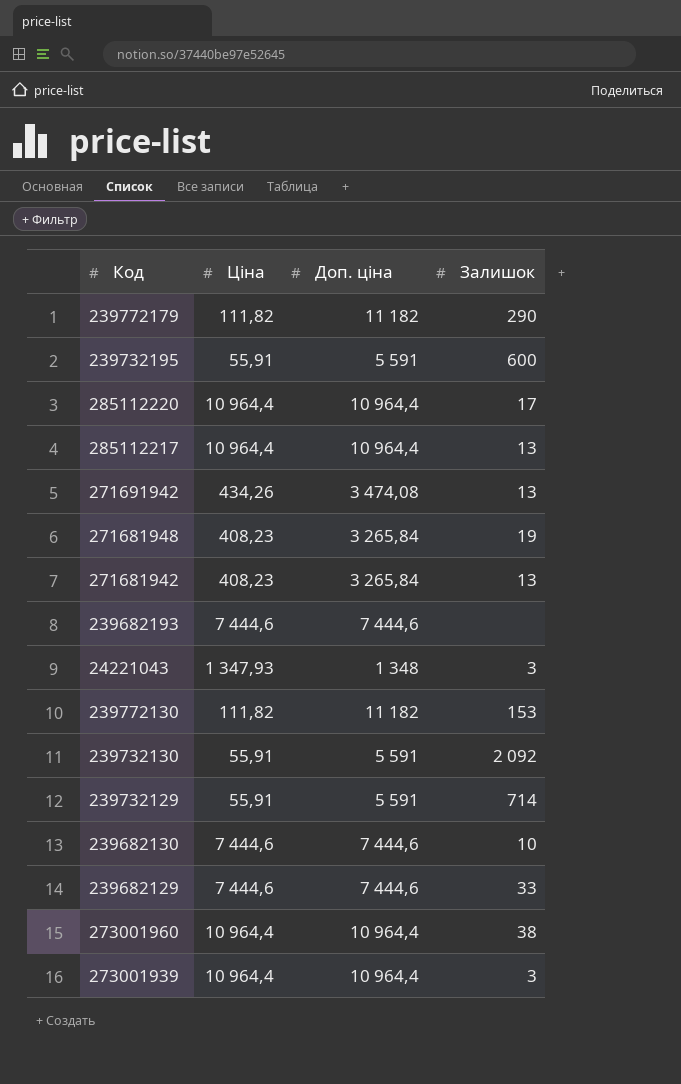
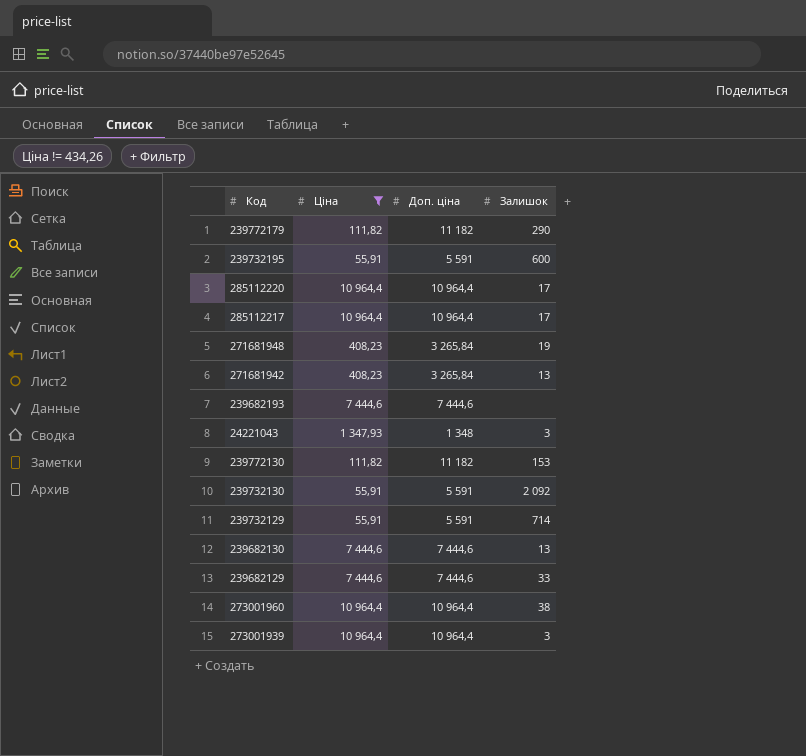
filter: none -> Ціна != 434,26
285112217 | Залишок: 13 -> 17
239682130 | Залишок: 10 -> 13

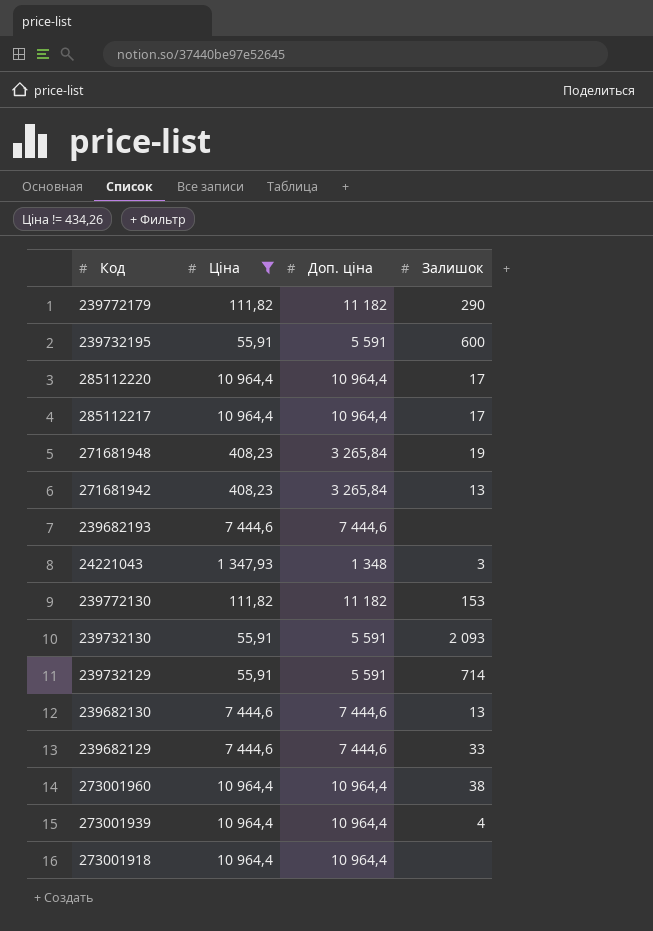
239732130 | Залишок: 2 092 -> 2 093
273001939 | Залишок: 3 -> 4
row 273001918: none -> 10 964,4 | 10 964,4 | none

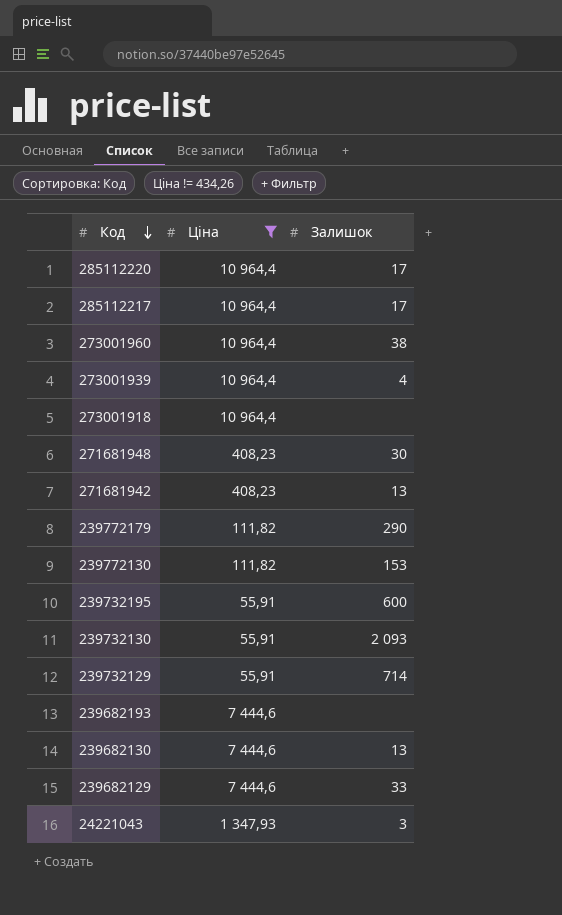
row order: none -> Код descending
column Доп. ціна | position: 3 -> none
271681948 | Залишок: 19 -> 30

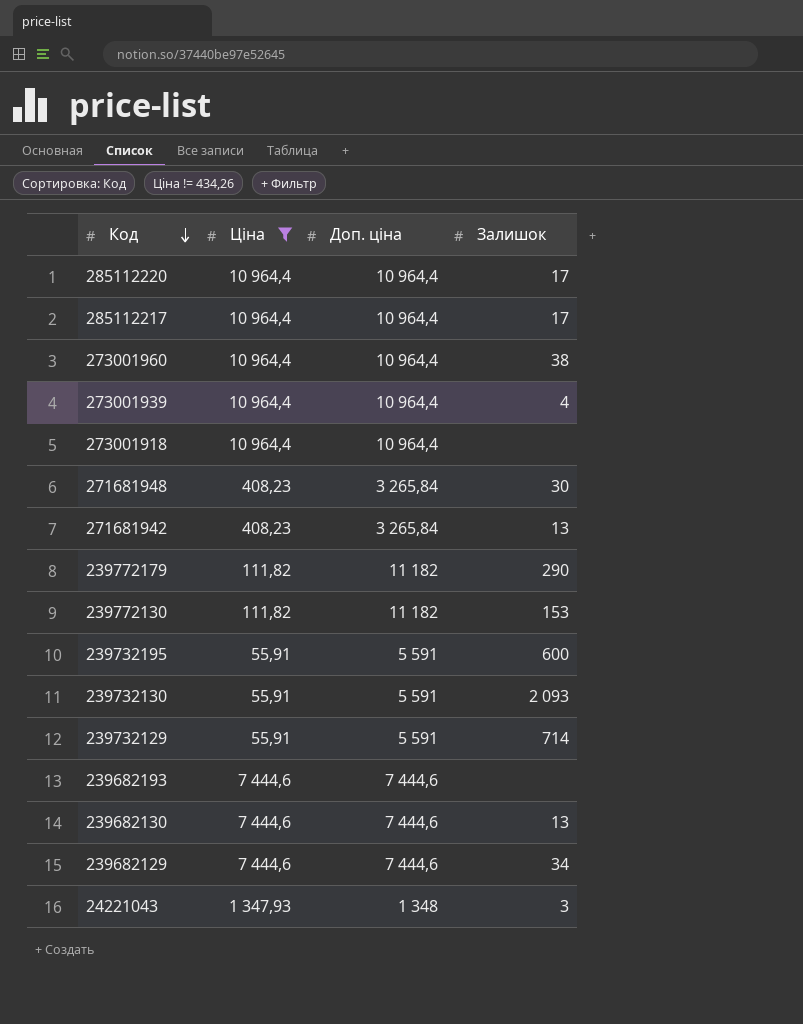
column Доп. ціна | position: none -> 3
239682129 | Залишок: 33 -> 34

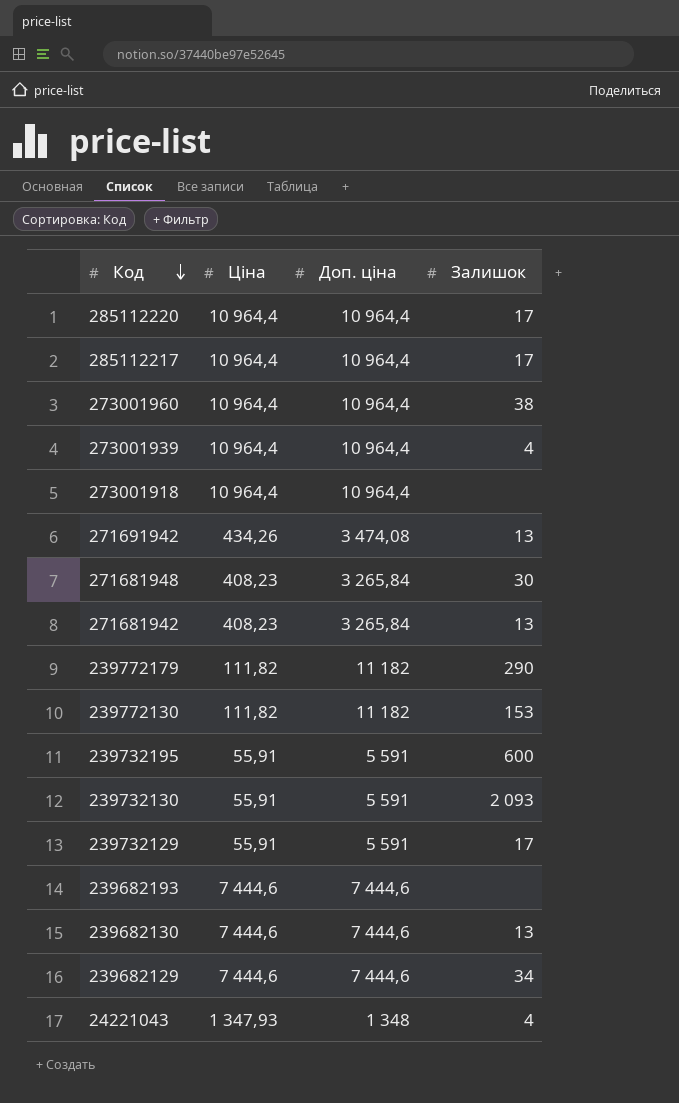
filter: Ціна != 434,26 -> none
239732129 | Залишок: 714 -> 17
24221043 | Залишок: 3 -> 4

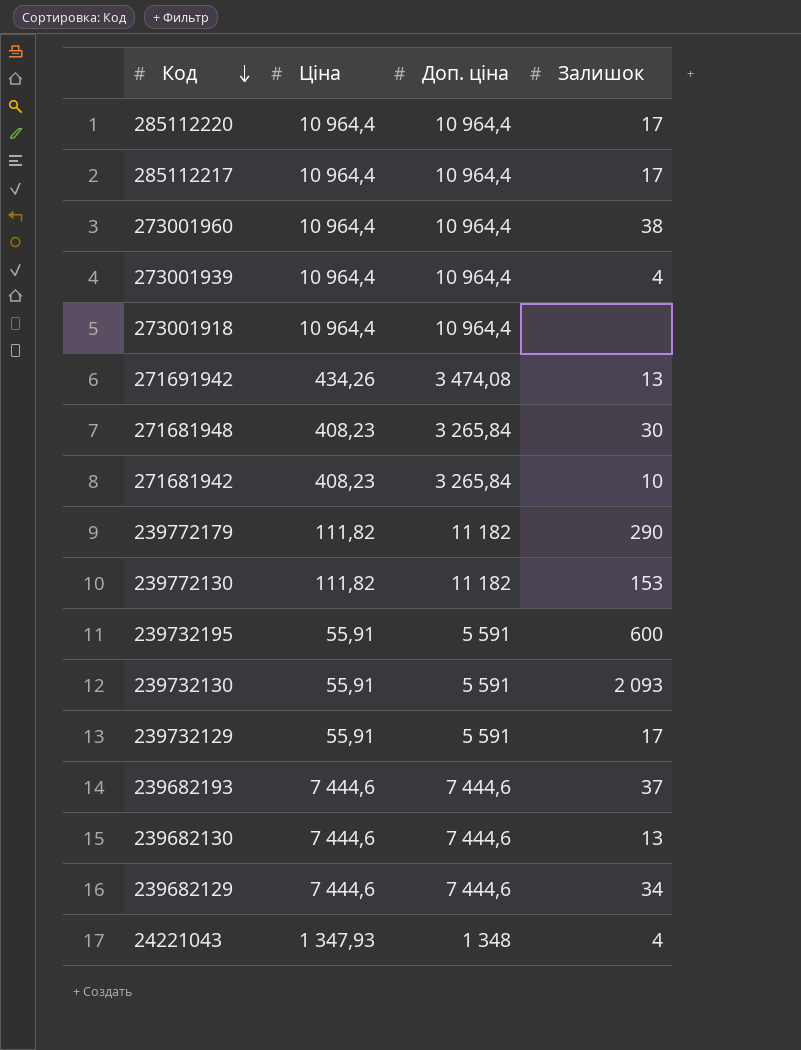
271681942 | Залишок: 13 -> 10
239682193 | Залишок: none -> 37

